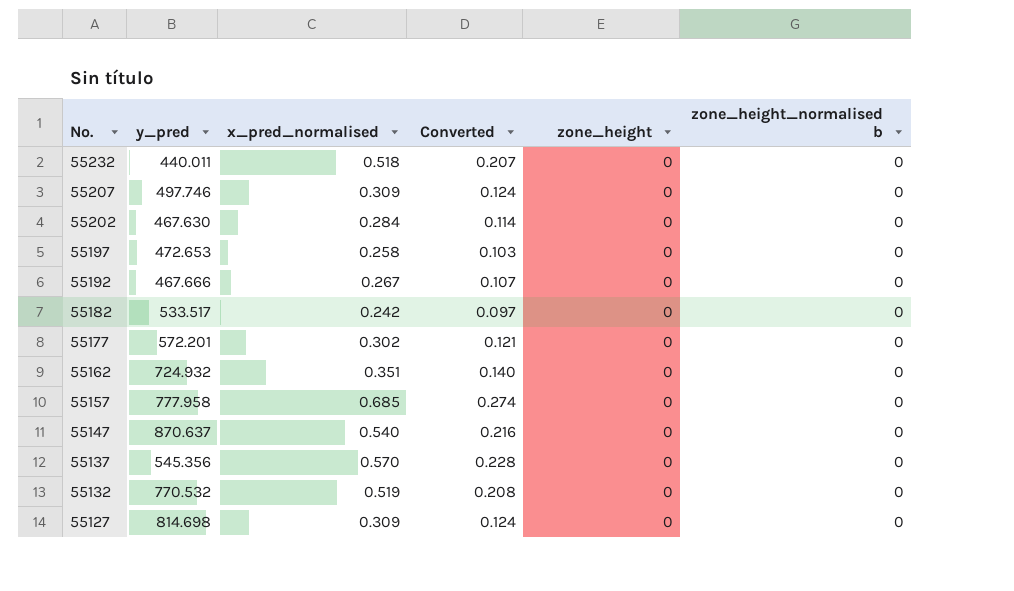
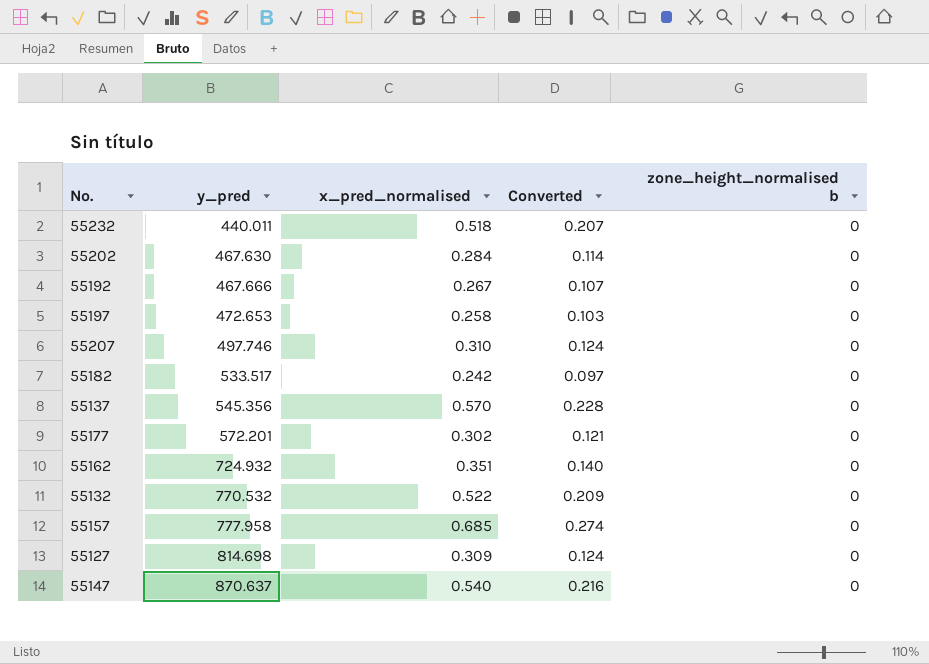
row order: No. descending -> y_pred ascending
column zone_height | position: 5 -> none
55207 | x_pred_normalised: 0.309 -> 0.310
55132 | x_pred_normalised: 0.519 -> 0.522
55132 | Converted: 0.208 -> 0.209

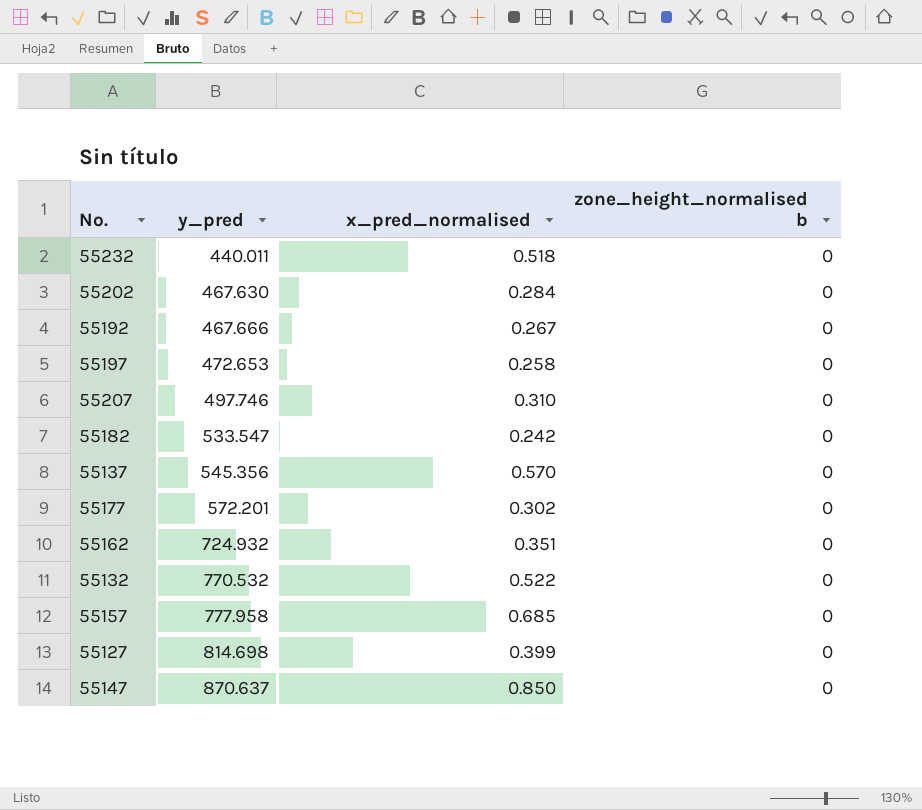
column Converted | formula: [x_pred_normalised] * 0.4 -> none
55182 | y_pred: 533.517 -> 533.547
55127 | x_pred_normalised: 0.309 -> 0.399
55147 | x_pred_normalised: 0.540 -> 0.850

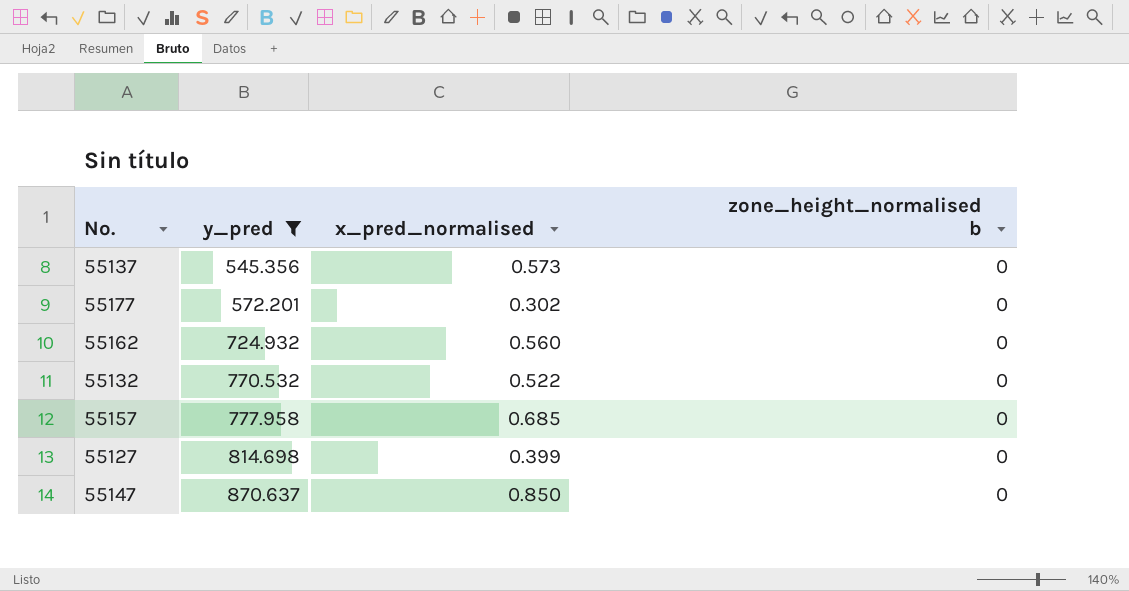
filter: none -> y_pred >= 545.356
55137 | x_pred_normalised: 0.570 -> 0.573
55162 | x_pred_normalised: 0.351 -> 0.560

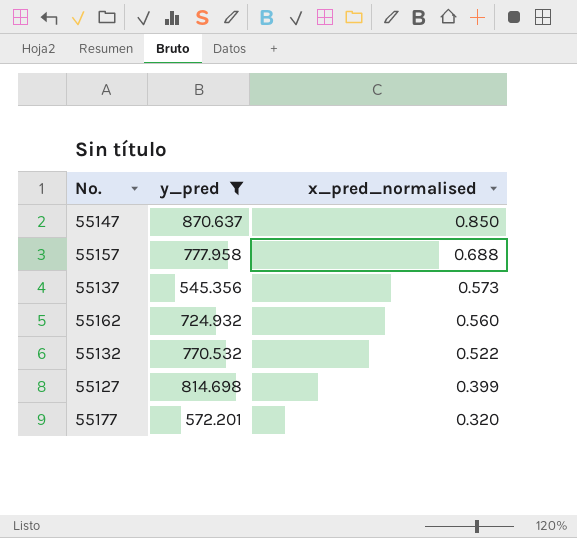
row order: y_pred ascending -> x_pred_normalised descending
column zone_height_normalised b | position: 4 -> none
55157 | x_pred_normalised: 0.685 -> 0.688
55177 | x_pred_normalised: 0.302 -> 0.320

